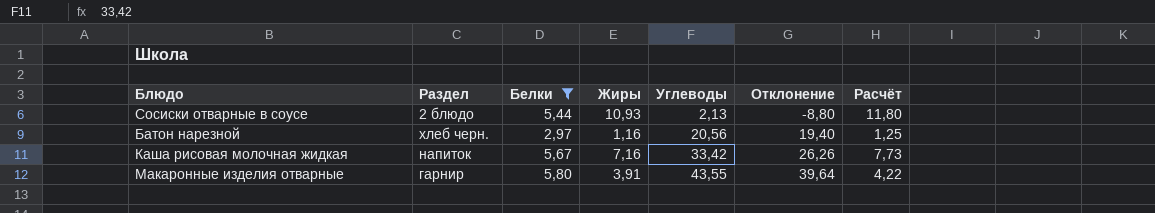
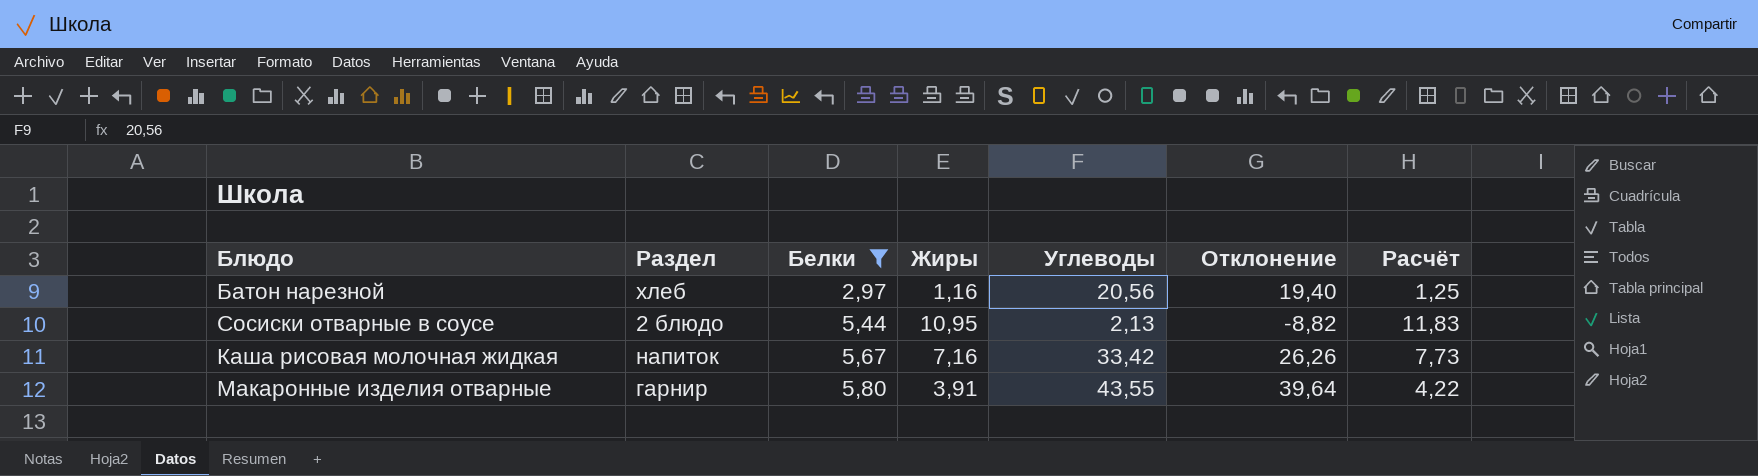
row order: Углеводы ascending -> Белки ascending
Батон нарезной | Раздел: хлеб черн. -> хлеб
Сосиски отварные в соусе | Жиры: 10,93 -> 10,95
Сосиски отварные в соусе | Отклонение: -8,80 -> -8,82
Сосиски отварные в соусе | Расчёт: 11,80 -> 11,83

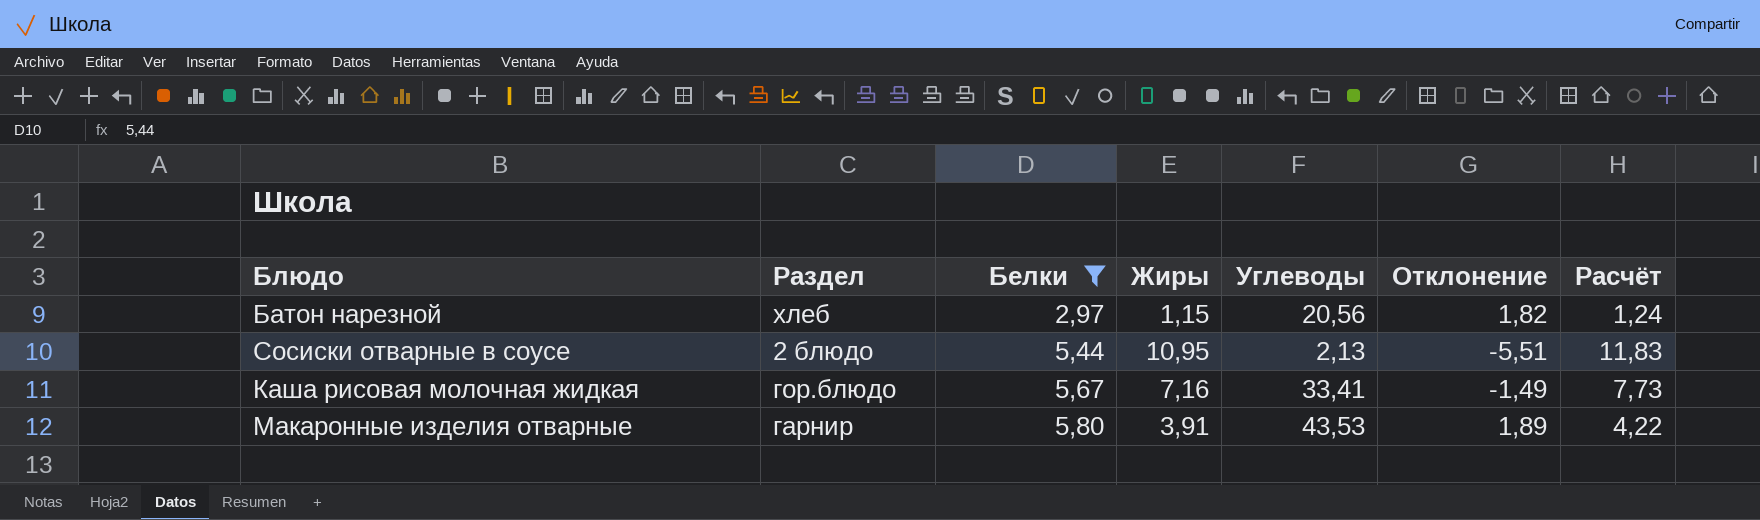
column Отклонение | formula: [Углеводы] - [Жиры] -> [Белки] - [Жиры]
Батон нарезной | Жиры: 1,16 -> 1,15
Батон нарезной | Расчёт: 1,25 -> 1,24
Каша рисовая молочная жидкая | Раздел: напиток -> гор.блюдо
Каша рисовая молочная жидкая | Углеводы: 33,42 -> 33,41
Макаронные изделия отварные | Углеводы: 43,55 -> 43,53

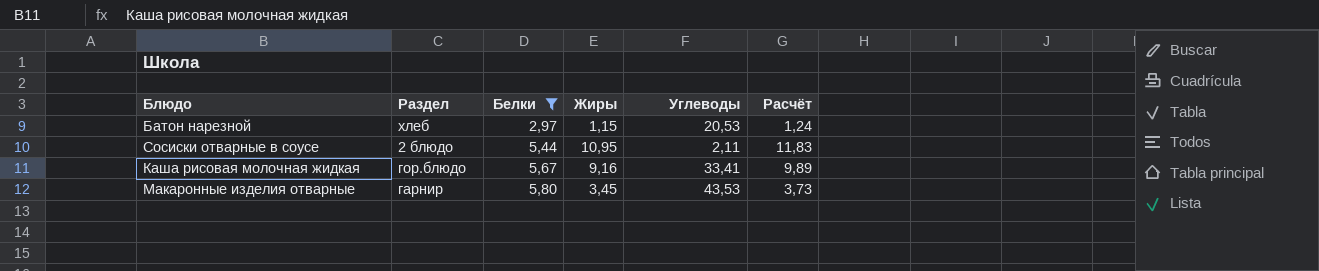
column Отклонение | formula: [Белки] - [Жиры] -> none
Батон нарезной | Углеводы: 20,56 -> 20,53
Сосиски отварные в соусе | Углеводы: 2,13 -> 2,11
Каша рисовая молочная жидкая | Жиры: 7,16 -> 9,16
Каша рисовая молочная жидкая | Расчёт: 7,73 -> 9,89
Макаронные изделия отварные | Жиры: 3,91 -> 3,45
Макаронные изделия отварные | Расчёт: 4,22 -> 3,73

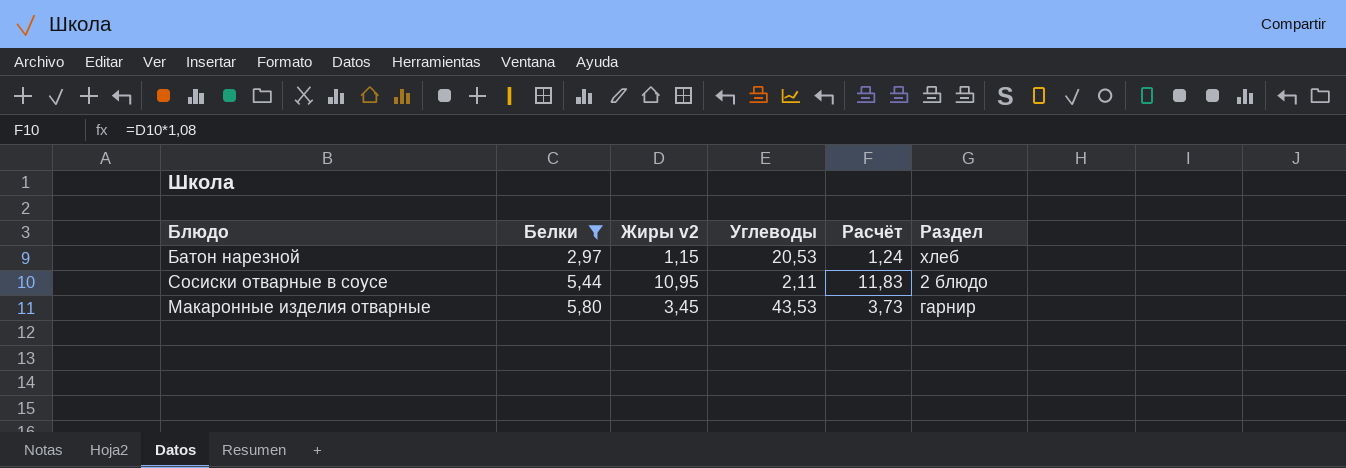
column name: Жиры -> Жиры v2
column Раздел | position: 2 -> 6
row Каша рисовая молочная жидкая: гор.блюдо | 5,67 | 9,16 | 33,41 | 9,89 -> none

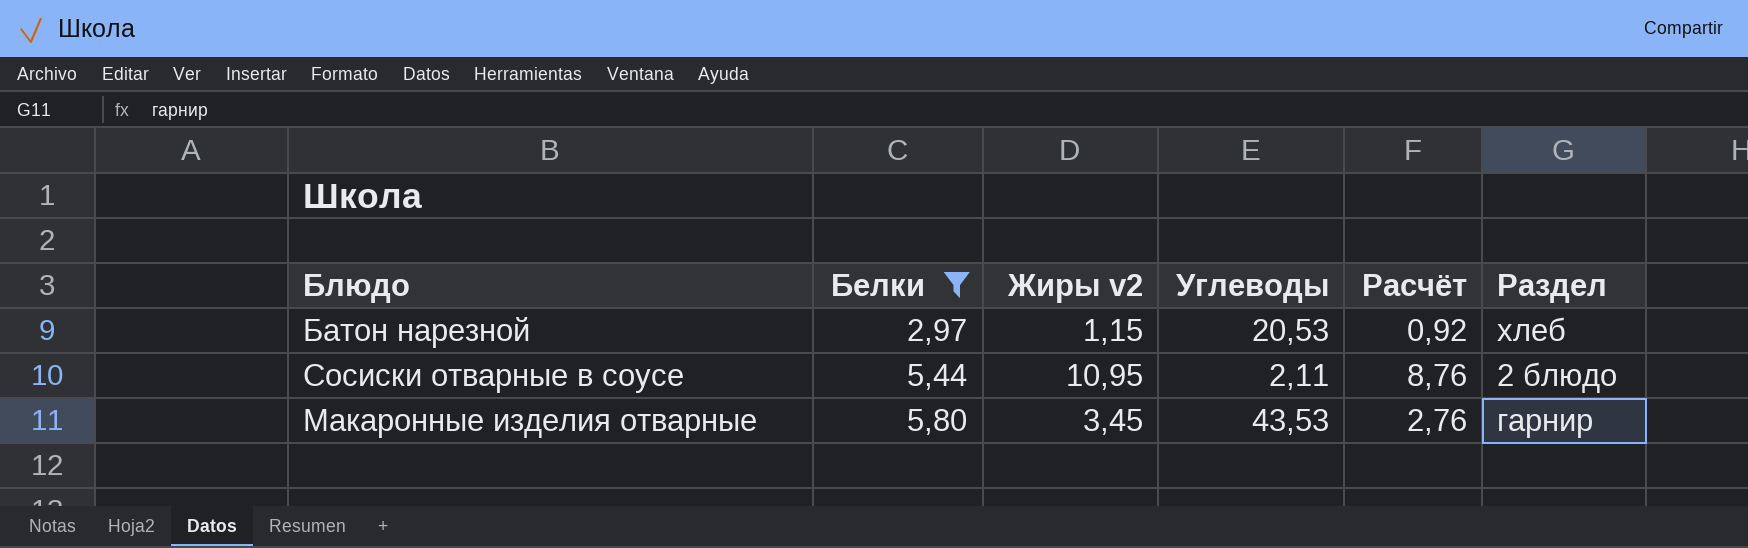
column Расчёт | formula: [Жиры v2] * 1,08 -> [Жиры v2] * 0,8

